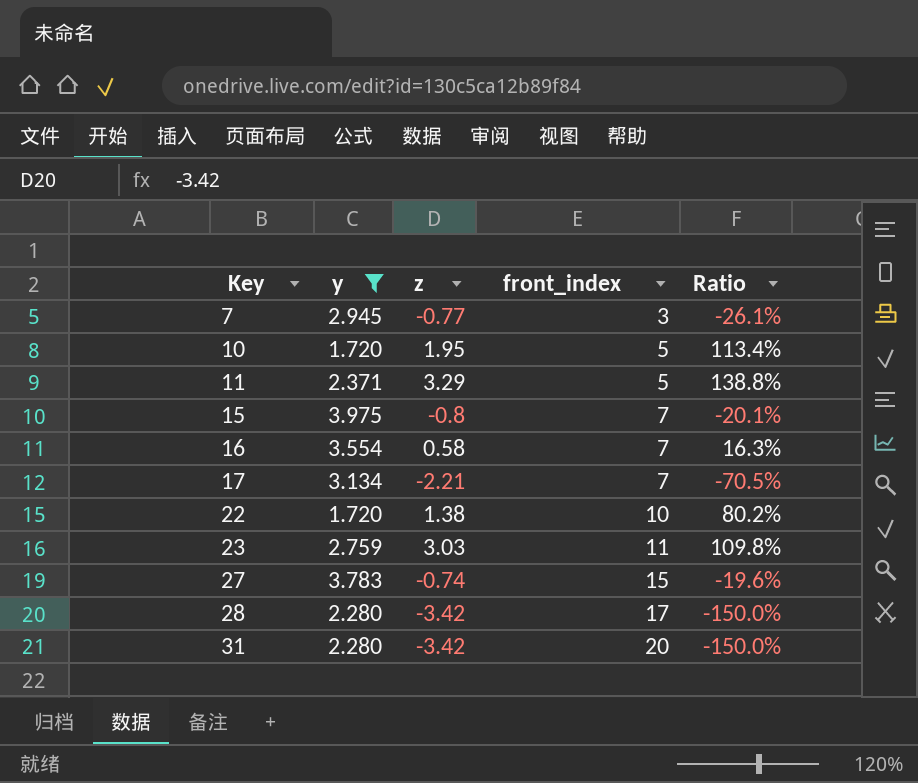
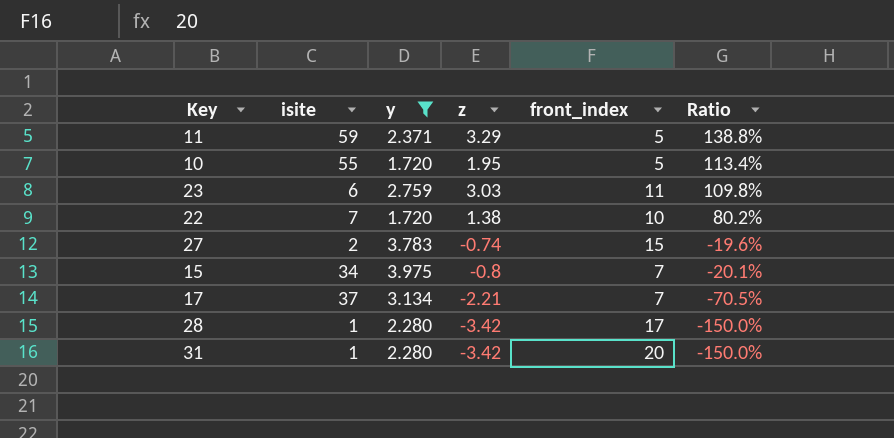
row order: Key ascending -> Ratio descending
column isite | position: none -> 2
row 7: 2.945 | -0.77 | 3 | -26.1% -> none
row 16: 3.554 | 0.58 | 7 | 16.3% -> none

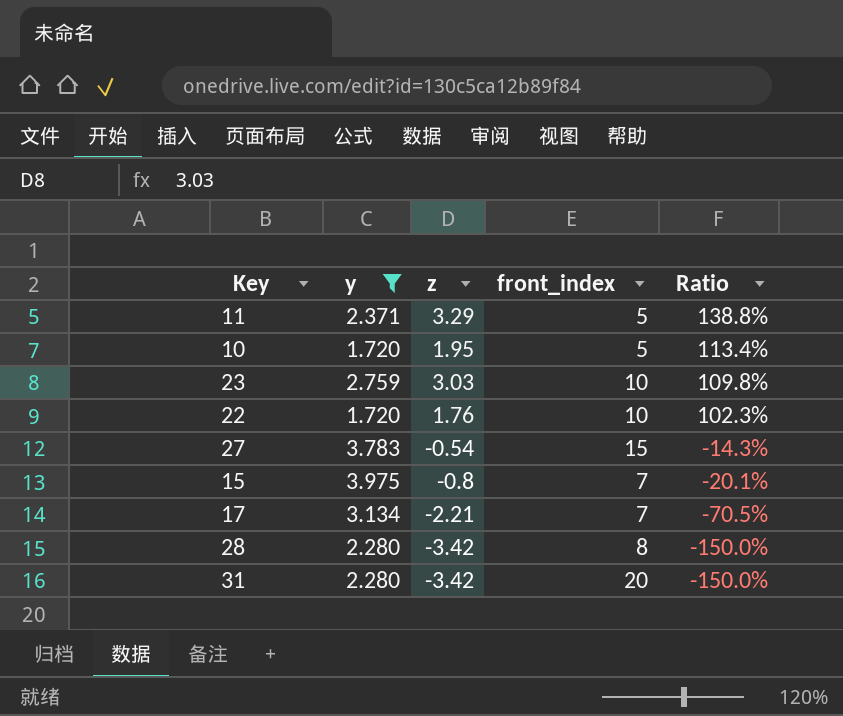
column isite | position: 2 -> none
23 | front_index: 11 -> 10
22 | z: 1.38 -> 1.76
22 | Ratio: 80.2% -> 102.3%
27 | z: -0.74 -> -0.54
27 | Ratio: -19.6% -> -14.3%
28 | front_index: 17 -> 8

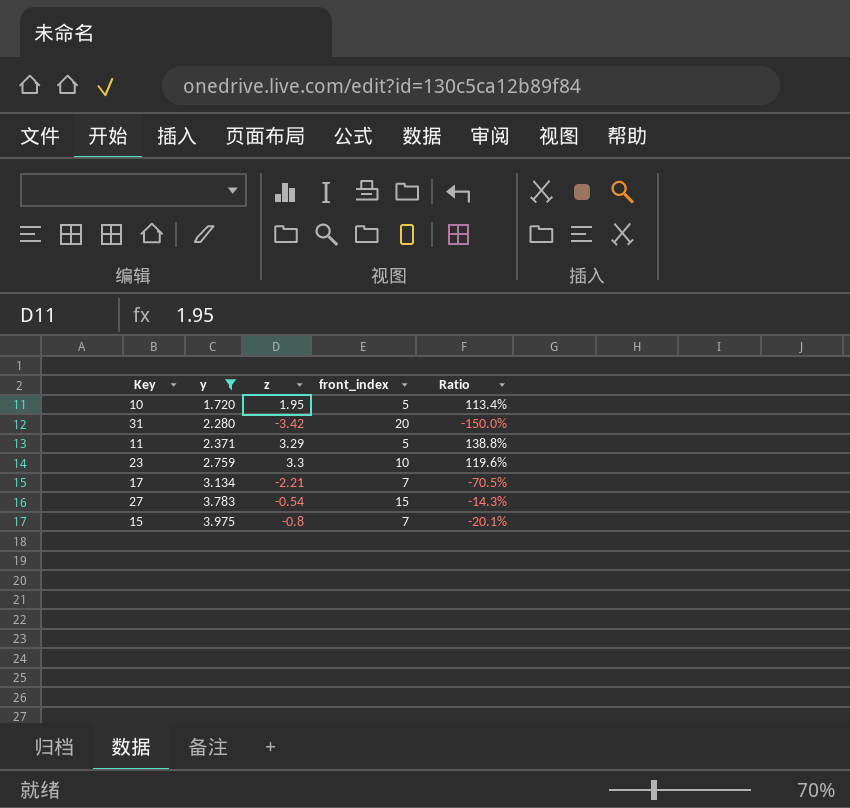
row order: Ratio descending -> y ascending
row 22: 1.720 | 1.76 | 10 | 102.3% -> none
row 28: 2.280 | -3.42 | 8 | -150.0% -> none
23 | z: 3.03 -> 3.3
23 | Ratio: 109.8% -> 119.6%

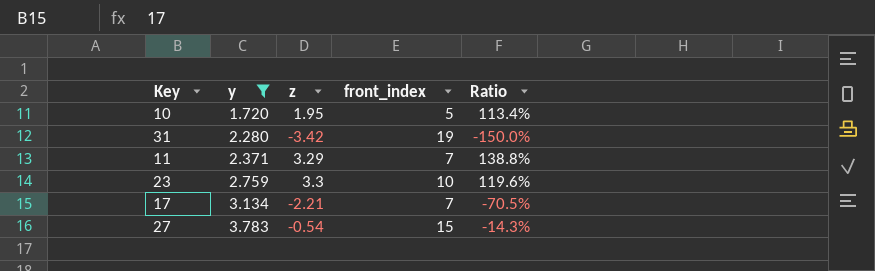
row 15: 3.975 | -0.8 | 7 | -20.1% -> none
31 | front_index: 20 -> 19
11 | front_index: 5 -> 7

